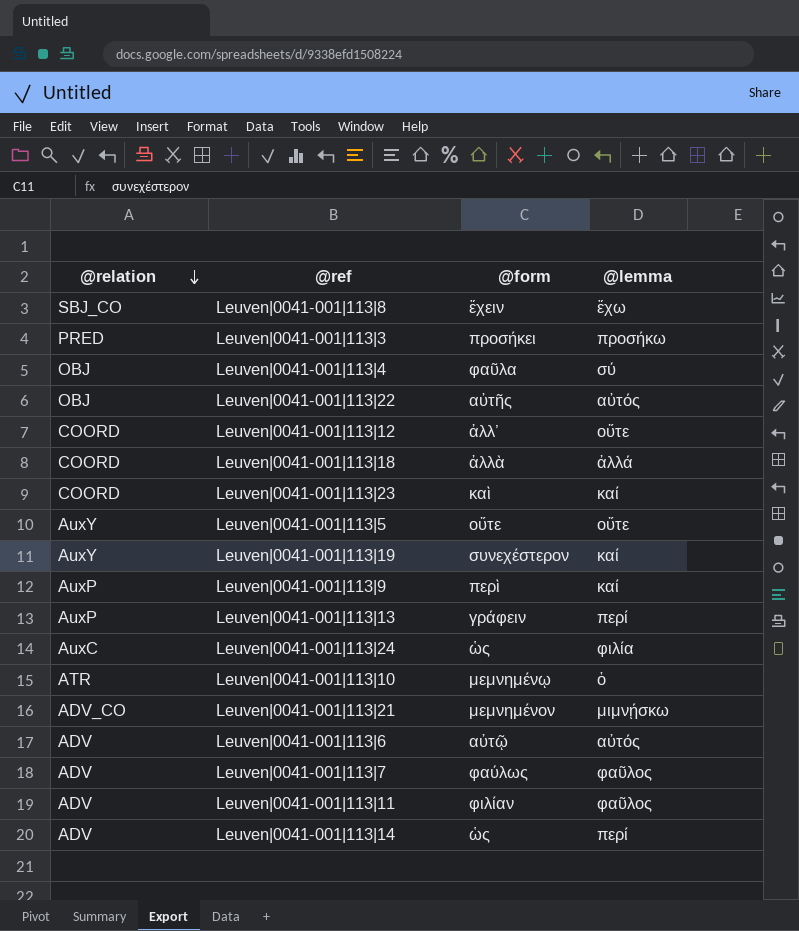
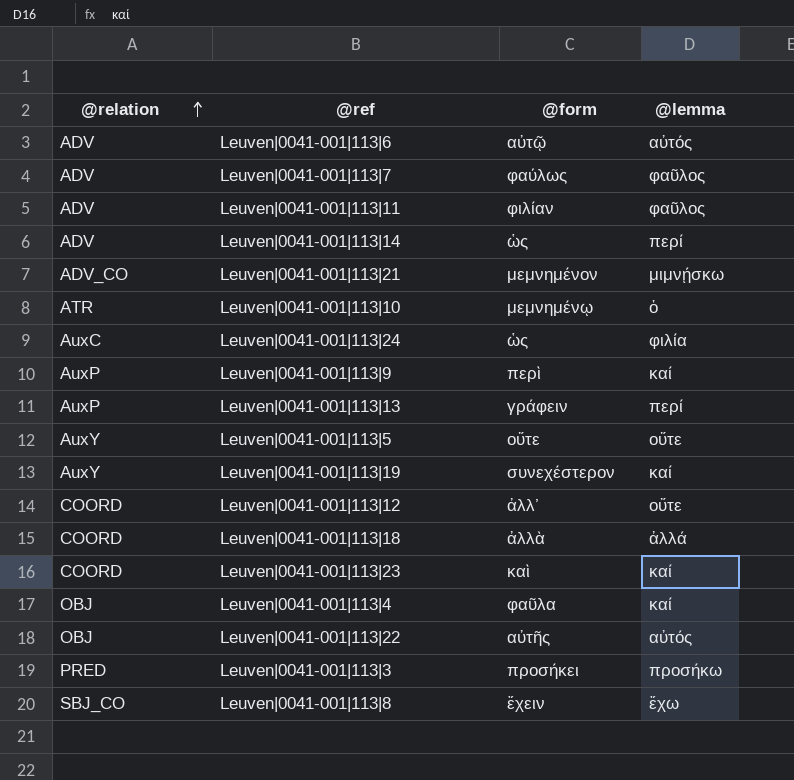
row order: @relation descending -> @relation ascending
Leuven|0041-001|113|4 | @lemma: σύ -> καί

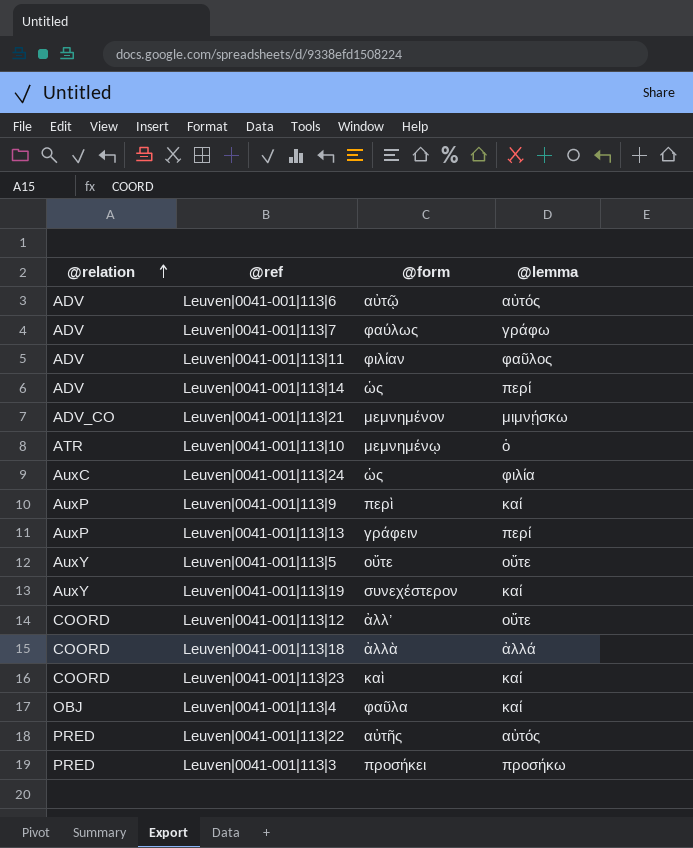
row Leuven|0041-001|113|8: SBJ_CO | ἔχειν | ἔχω -> none
Leuven|0041-001|113|7 | @lemma: φαῦλος -> γράφω
Leuven|0041-001|113|22 | @relation: OBJ -> PRED

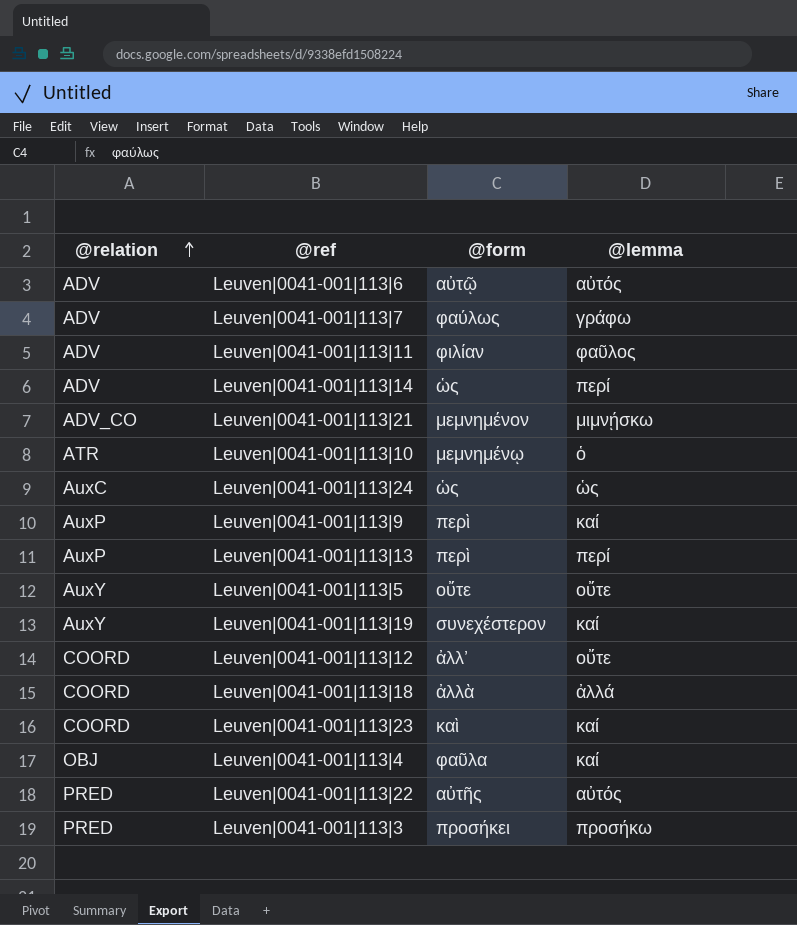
Leuven|0041-001|113|24 | @lemma: φιλία -> ὡς
Leuven|0041-001|113|13 | @form: γράφειν -> περὶ

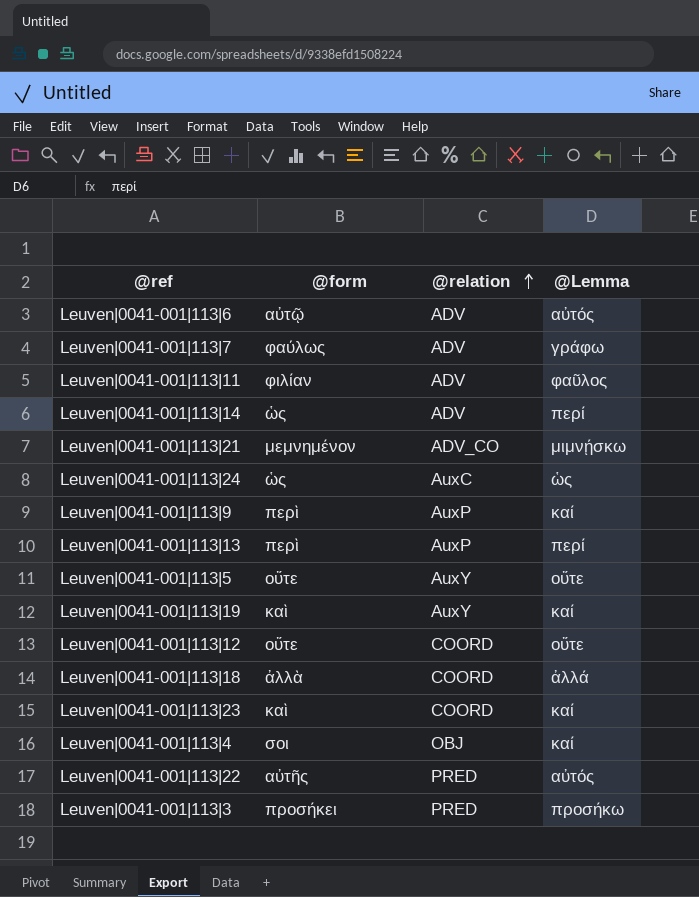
column @relation | position: 1 -> 3
column name: @lemma -> @Lemma
row Leuven|0041-001|113|10: ATR | μεμνημένῳ | ὁ -> none
Leuven|0041-001|113|19 | @form: συνεχέστερον -> καὶ
Leuven|0041-001|113|12 | @form: ἀλλ’ -> οὔτε
Leuven|0041-001|113|4 | @form: φαῦλα -> σοι

